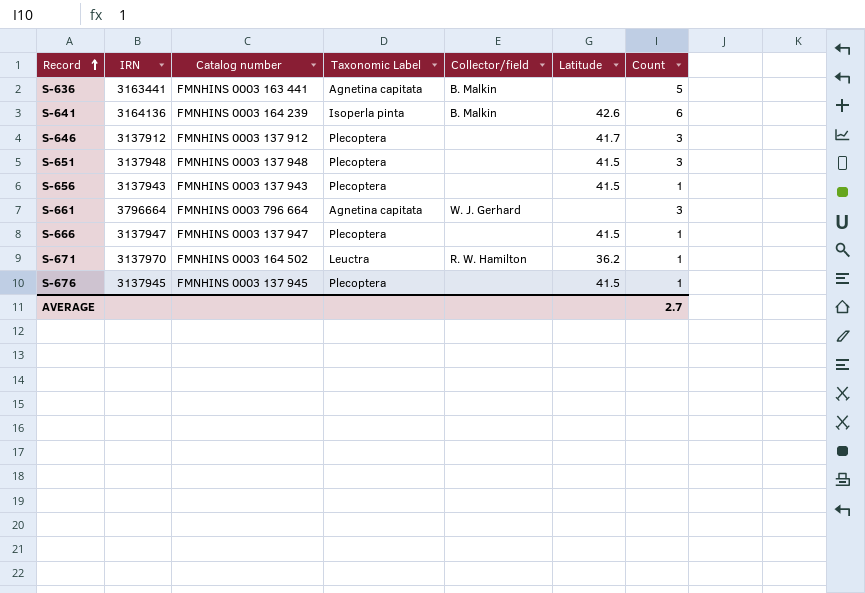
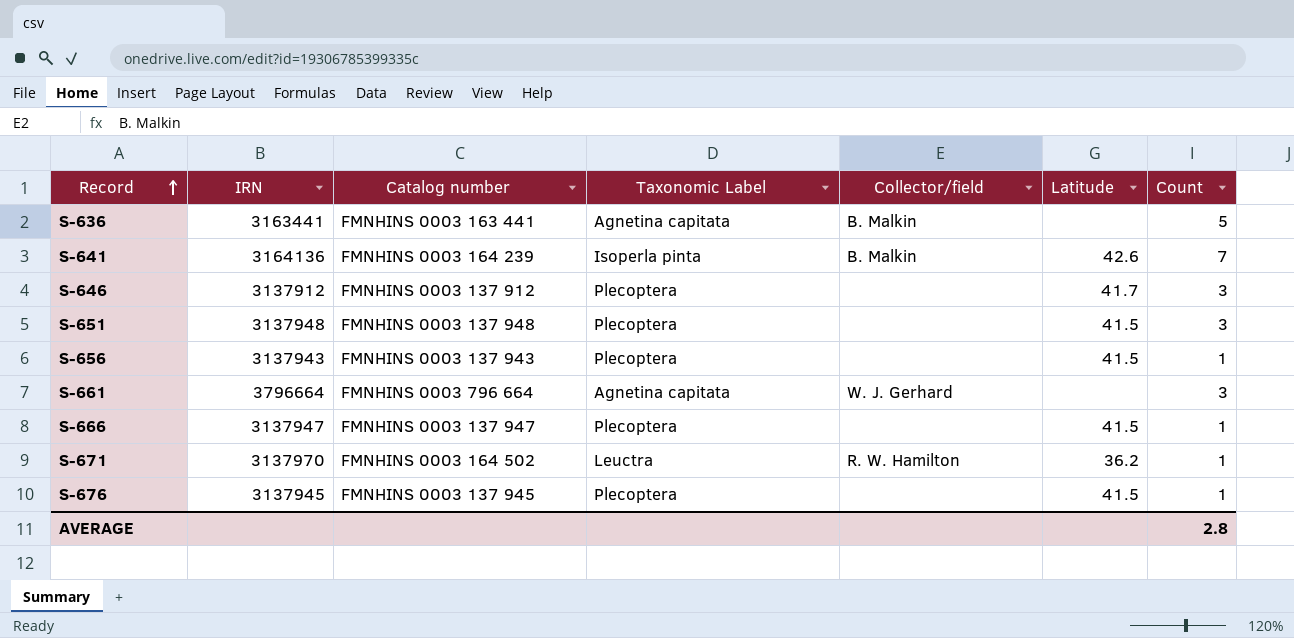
S-641 | Count: 6 -> 7
AVERAGE | Count: 2.7 -> 2.8

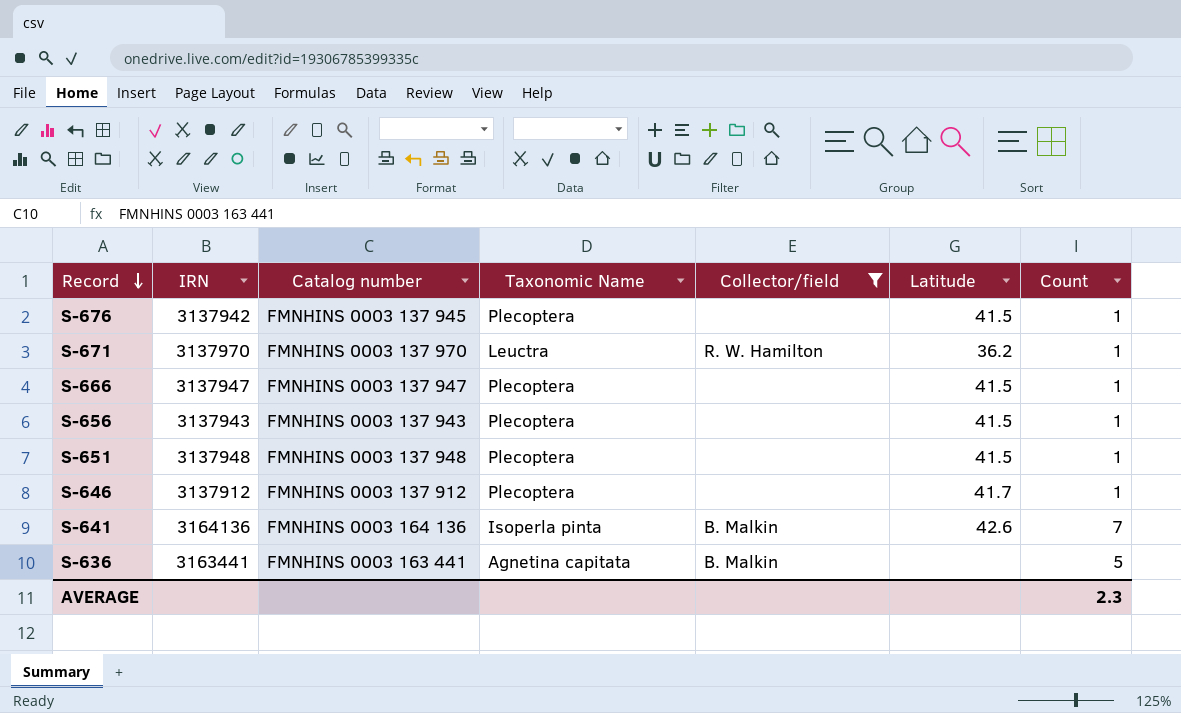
filter: none -> Collector/field != W. J. Gerhard
row order: Record ascending -> Record descending
column name: Taxonomic Label -> Taxonomic Name
S-676 | IRN: 3137945 -> 3137942
S-671 | Catalog number: FMNHINS 0003 164 502 -> FMNHINS 0003 137 970
S-651 | Count: 3 -> 1
S-646 | Count: 3 -> 1
S-641 | Catalog number: FMNHINS 0003 164 239 -> FMNHINS 0003 164 136
AVERAGE | Count: 2.8 -> 2.3

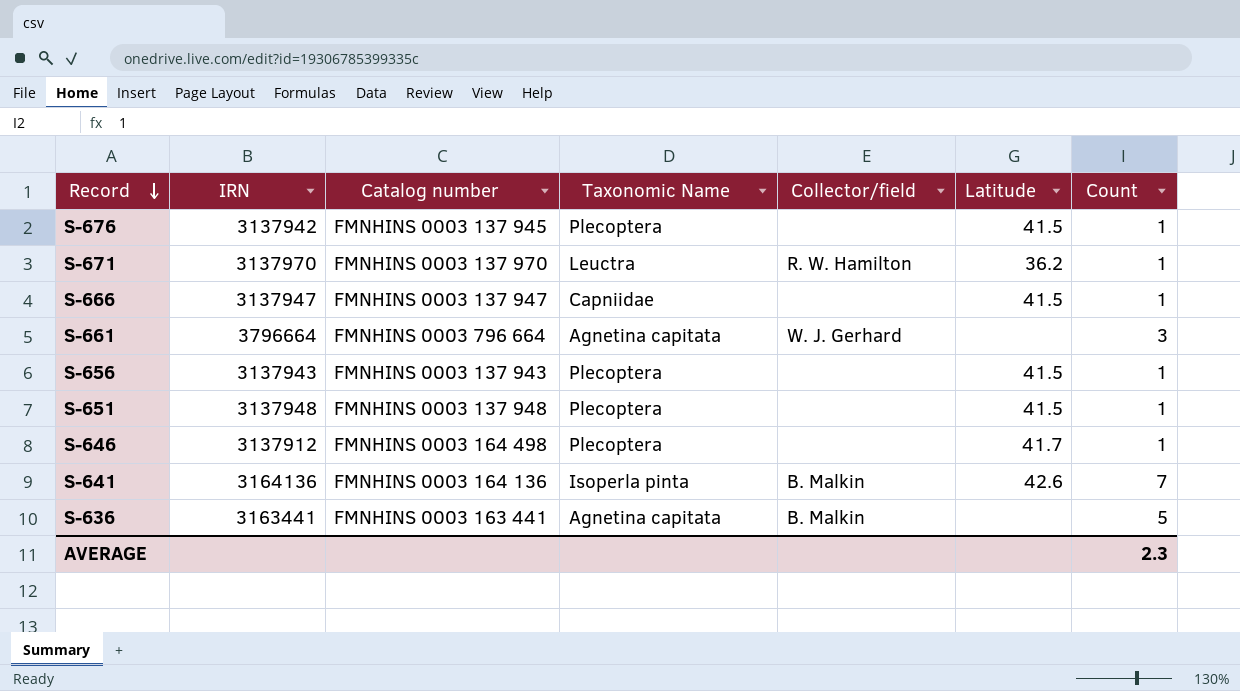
filter: Collector/field != W. J. Gerhard -> none
S-666 | Taxonomic Name: Plecoptera -> Capniidae
S-646 | Catalog number: FMNHINS 0003 137 912 -> FMNHINS 0003 164 498

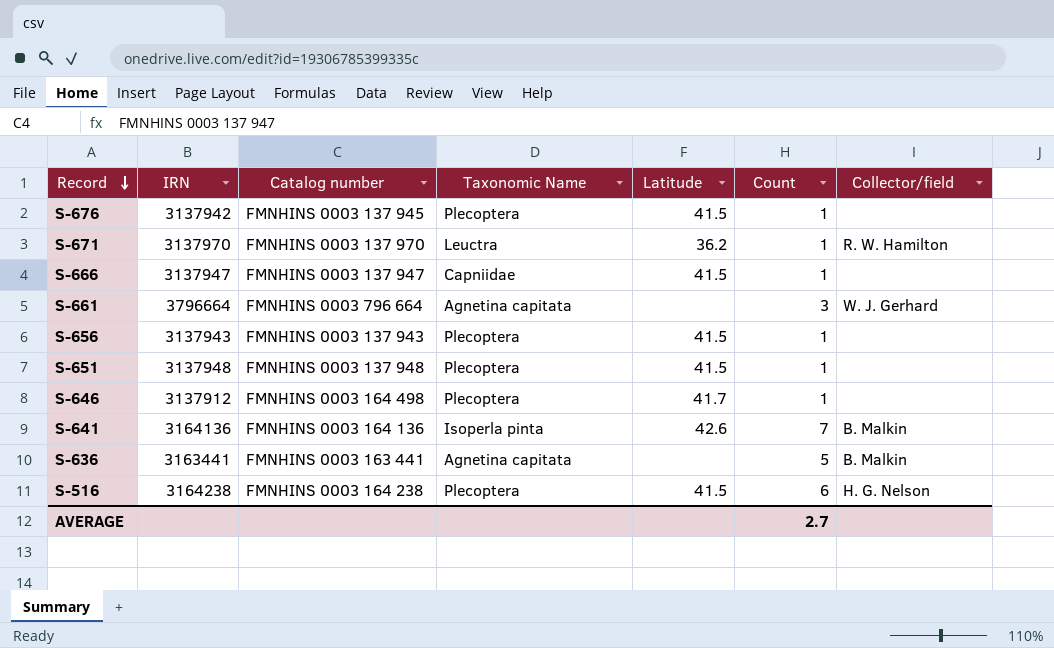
column Collector/field | position: 5 -> 7
row S-516: none -> 3164238 | FMNHINS 0003 164 238 | Plecoptera | 41.5 | 6 | H. G. Nelson
AVERAGE | Count: 2.3 -> 2.7

